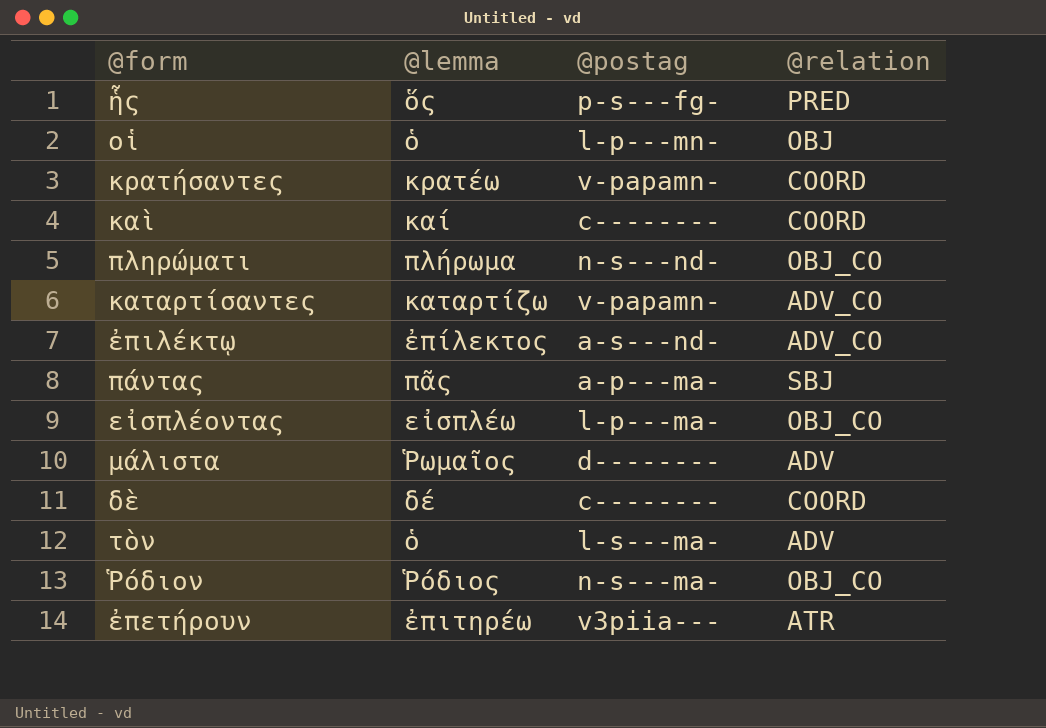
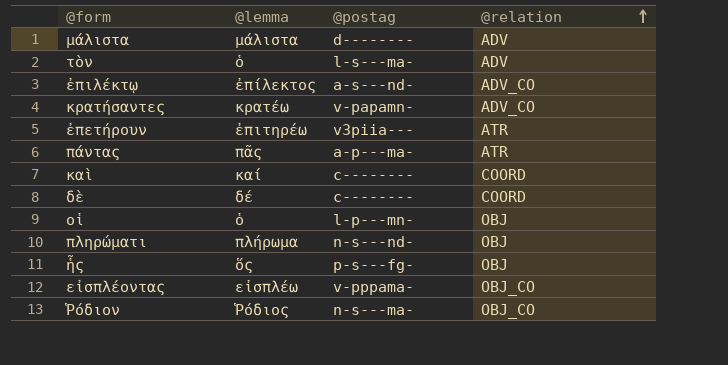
row order: none -> @relation ascending
row καταρτίσαντες: καταρτίζω | v-papamn- | ADV_CO -> none
μάλιστα | @lemma: Ῥωμαῖος -> μάλιστα
κρατήσαντες | @relation: COORD -> ADV_CO
πάντας | @relation: SBJ -> ATR
πληρώματι | @relation: OBJ_CO -> OBJ
ἧς | @relation: PRED -> OBJ
εἰσπλέοντας | @postag: l-p---ma- -> v-pppama-

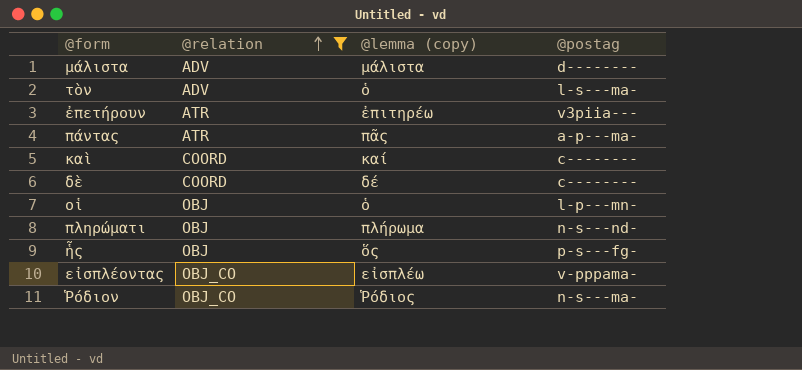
filter: none -> @relation != ADV_CO
column @relation | position: 4 -> 2
column name: @lemma -> @lemma (copy)

